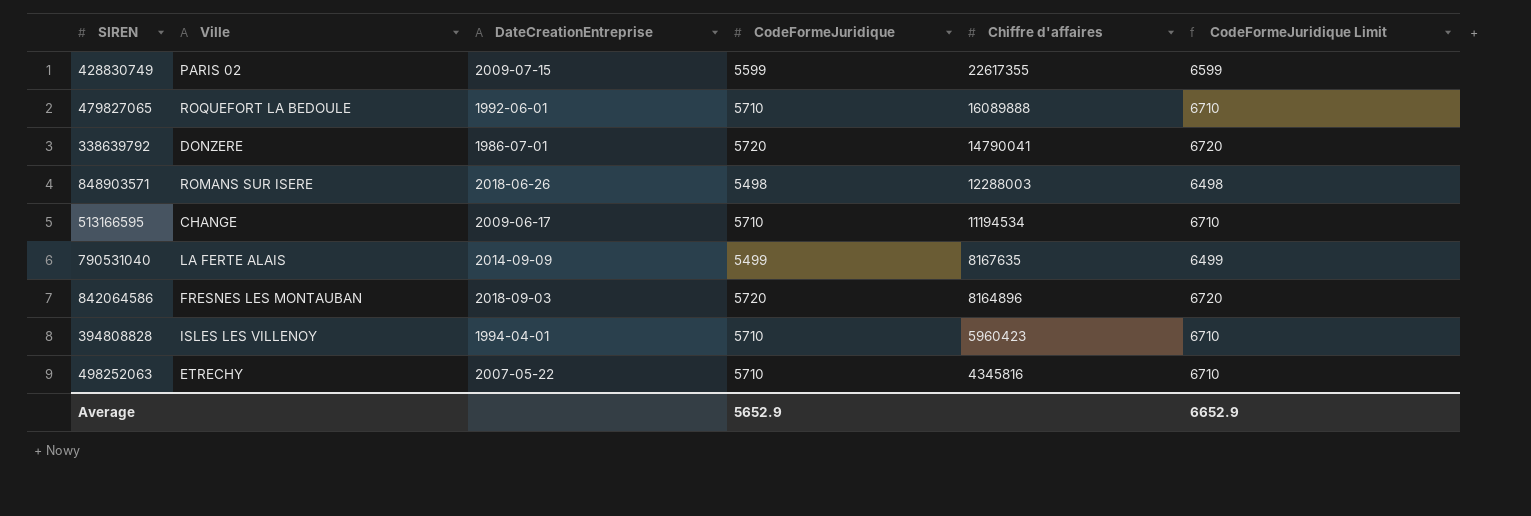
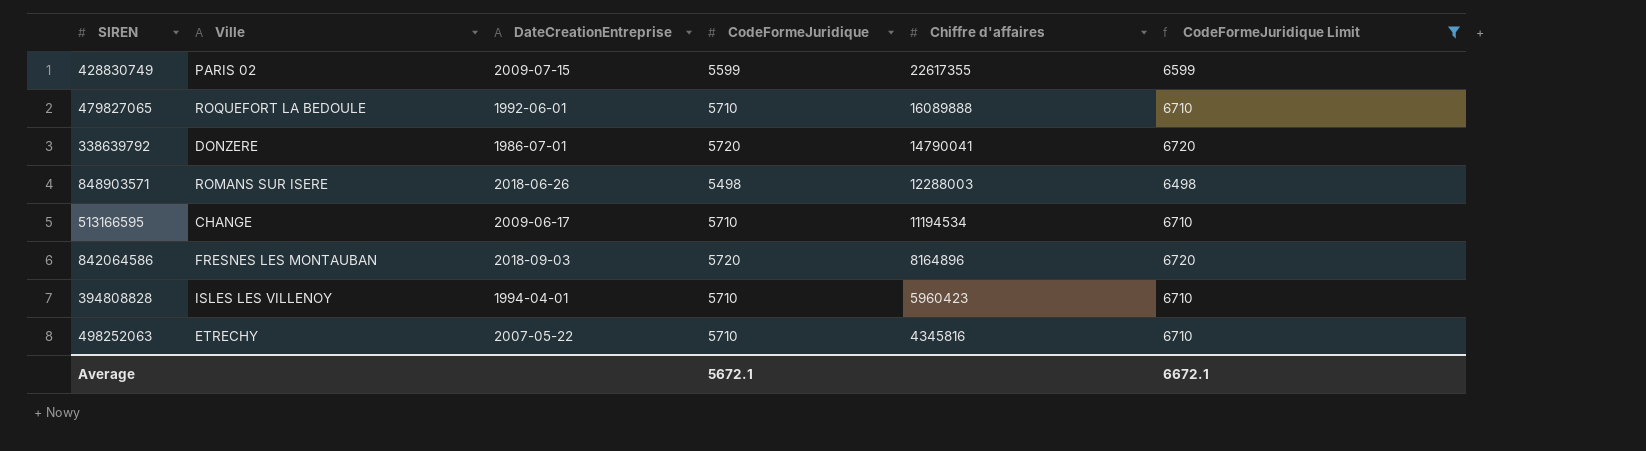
filter: none -> CodeFormeJuridique Limit != 6499
Average | CodeFormeJuridique: 5652.9 -> 5672.1
Average | CodeFormeJuridique Limit: 6652.9 -> 6672.1

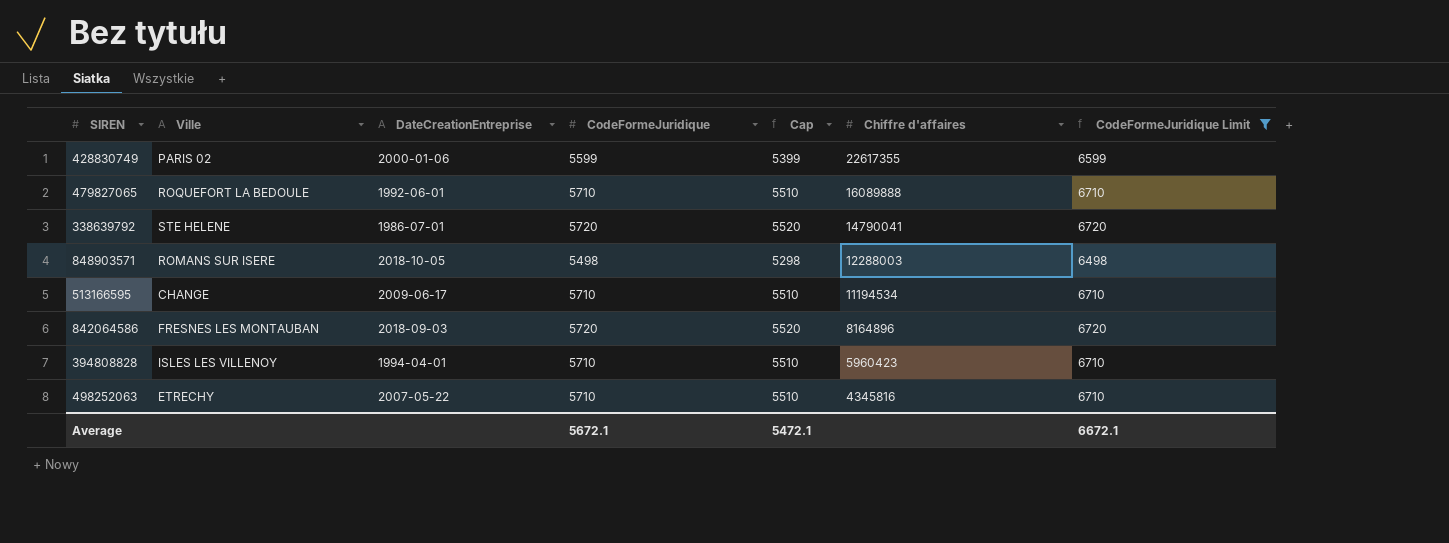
column Cap | formula: none -> [CodeFormeJuridique] - 200
428830749 | DateCreationEntreprise: 2009-07-15 -> 2000-01-06
338639792 | Ville: DONZERE -> STE HELENE
848903571 | DateCreationEntreprise: 2018-06-26 -> 2018-10-05

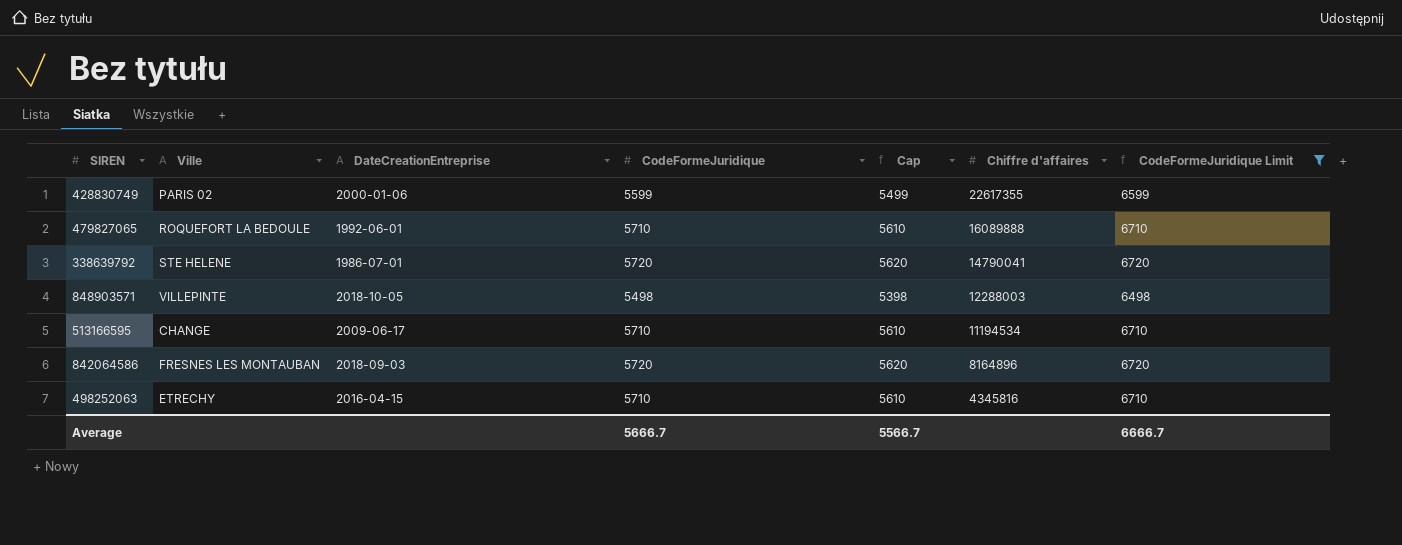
column Cap | formula: [CodeFormeJuridique] - 200 -> [CodeFormeJuridique] - 100
row 394808828: ISLES LES VILLENOY | 1994-04-01 | 5710 | 5510 | 5960423 | 6710 -> none
848903571 | Ville: ROMANS SUR ISERE -> VILLEPINTE
498252063 | DateCreationEntreprise: 2007-05-22 -> 2016-04-15
Average | CodeFormeJuridique: 5672.1 -> 5666.7
Average | Cap: 5472.1 -> 5566.7
Average | CodeFormeJuridique Limit: 6672.1 -> 6666.7

